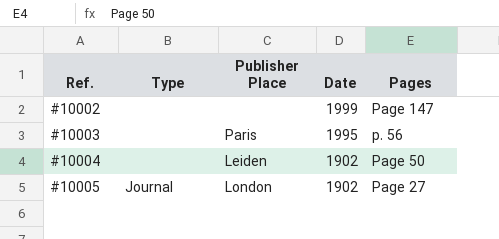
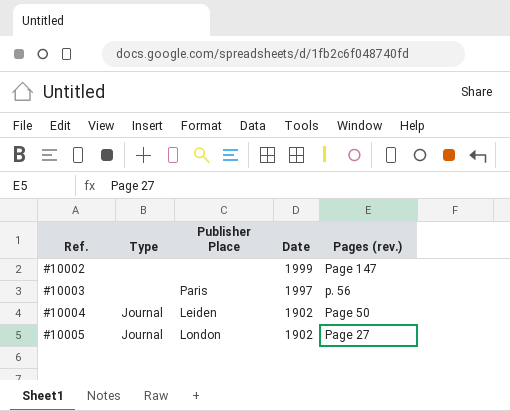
column name: Pages -> Pages (rev.)
#10003 | Date: 1995 -> 1997
#10004 | Type: none -> Journal

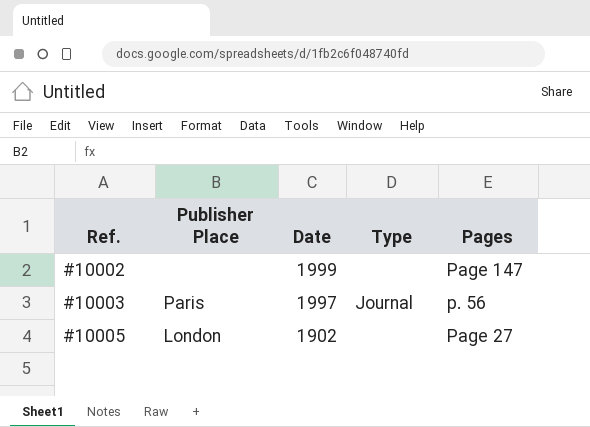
column Type | position: 2 -> 4
column name: Pages (rev.) -> Pages
row #10004: Journal | Leiden | 1902 | Page 50 -> none
#10003 | Type: none -> Journal
#10005 | Type: Journal -> none

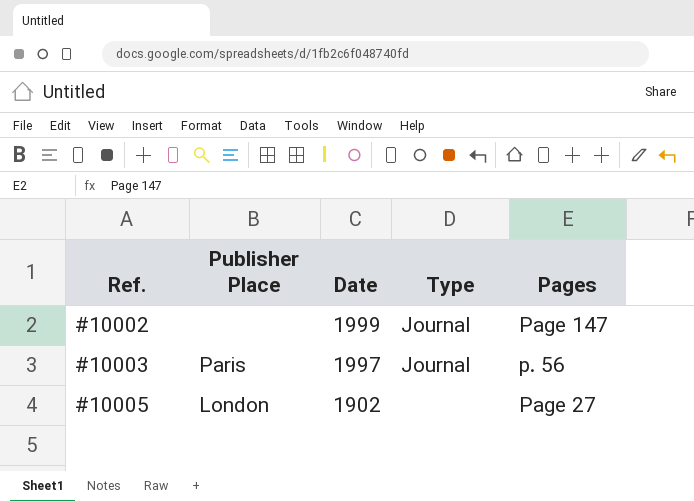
#10002 | Type: none -> Journal

